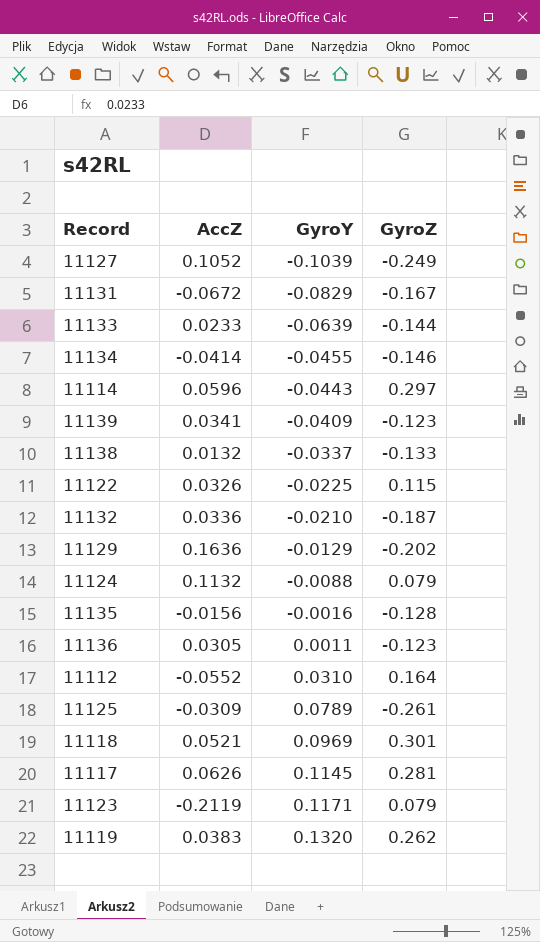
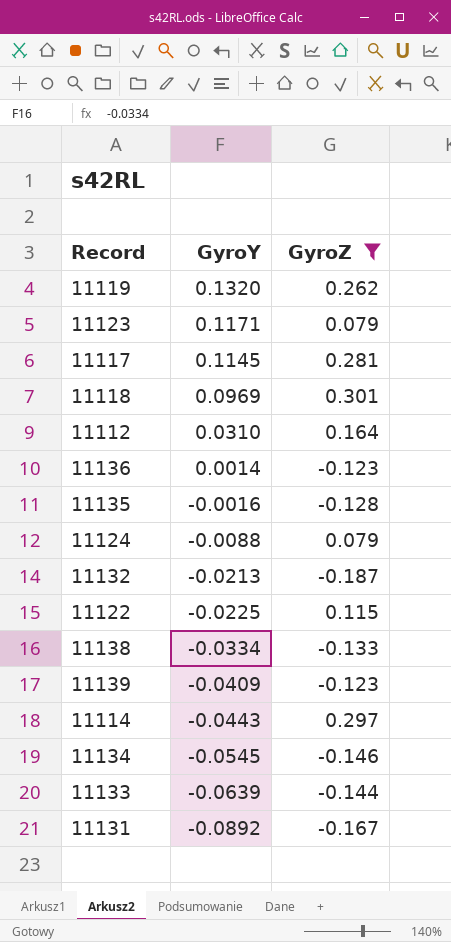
filter: none -> GyroZ >= -0.187
row order: GyroY ascending -> GyroY descending
column AccZ | position: 2 -> none
11136 | GyroY: 0.0011 -> 0.0014
11132 | GyroY: -0.0210 -> -0.0213
11138 | GyroY: -0.0337 -> -0.0334
11134 | GyroY: -0.0455 -> -0.0545
11131 | GyroY: -0.0829 -> -0.0892

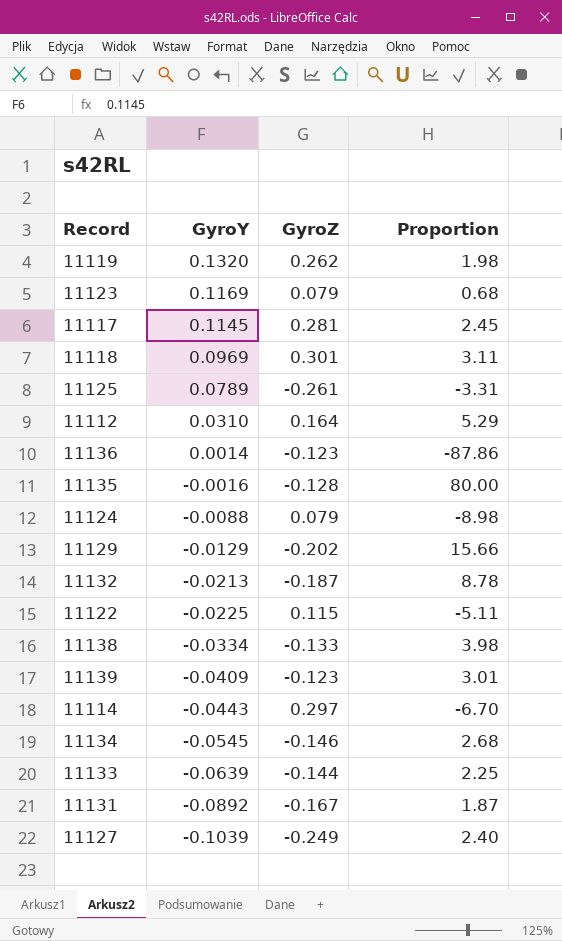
filter: GyroZ >= -0.187 -> none
column Proportion | formula: none -> [GyroZ] / [GyroY]
11123 | GyroY: 0.1171 -> 0.1169

